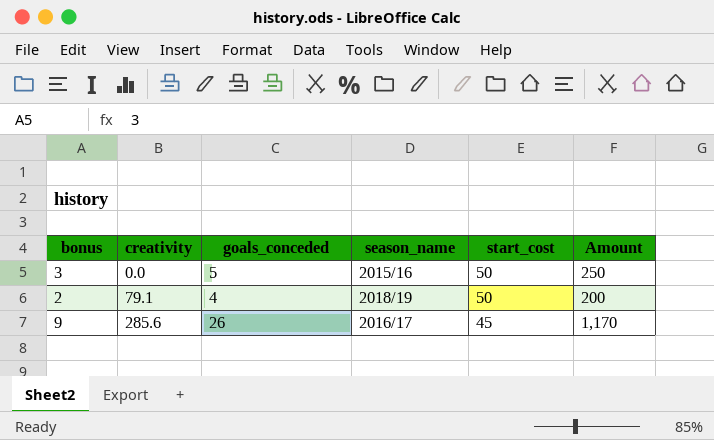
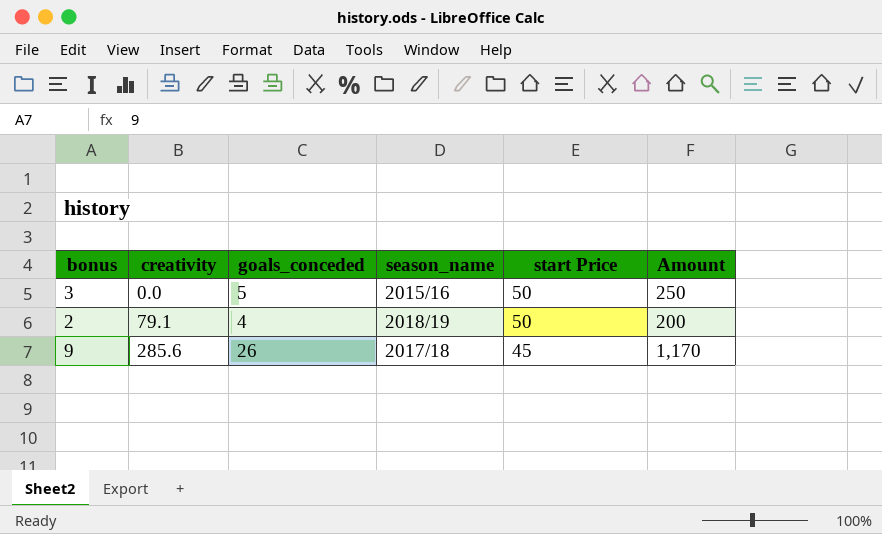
column name: start_cost -> start Price
9 | season_name: 2016/17 -> 2017/18

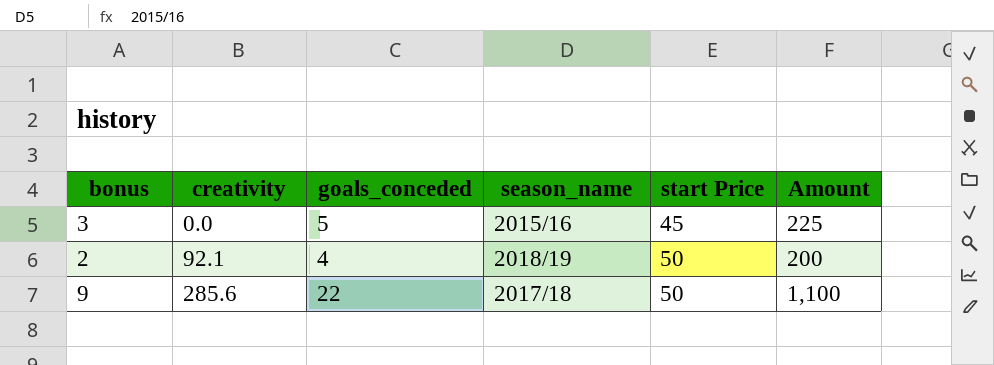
3 | start Price: 50 -> 45
3 | Amount: 250 -> 225
2 | creativity: 79.1 -> 92.1
9 | goals_conceded: 26 -> 22
9 | start Price: 45 -> 50
9 | Amount: 1,170 -> 1,100

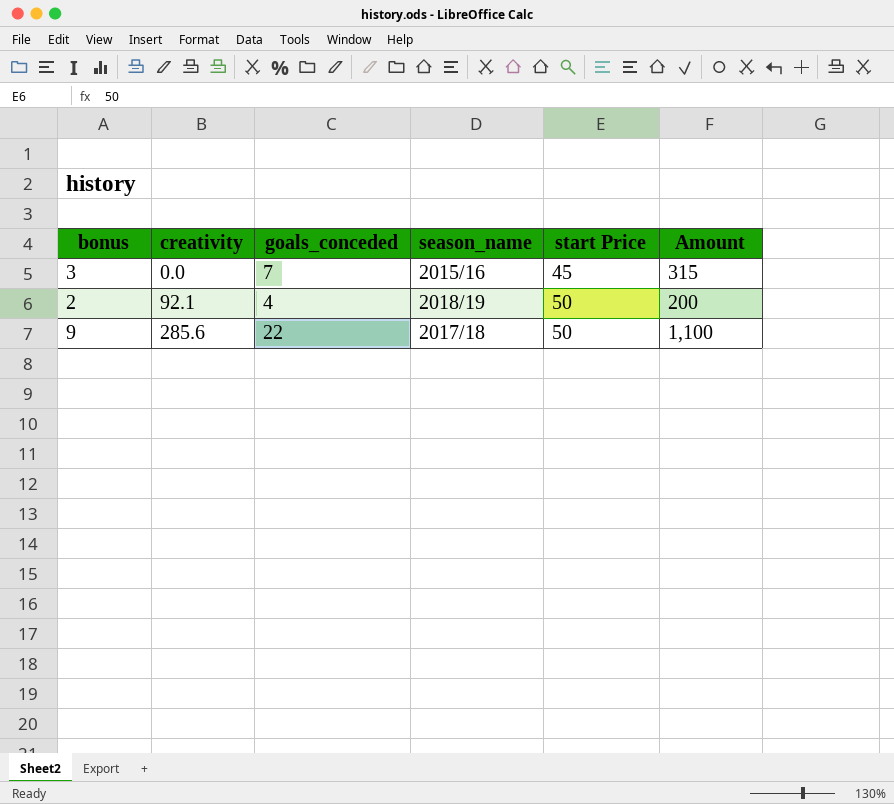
3 | goals_conceded: 5 -> 7
3 | Amount: 225 -> 315

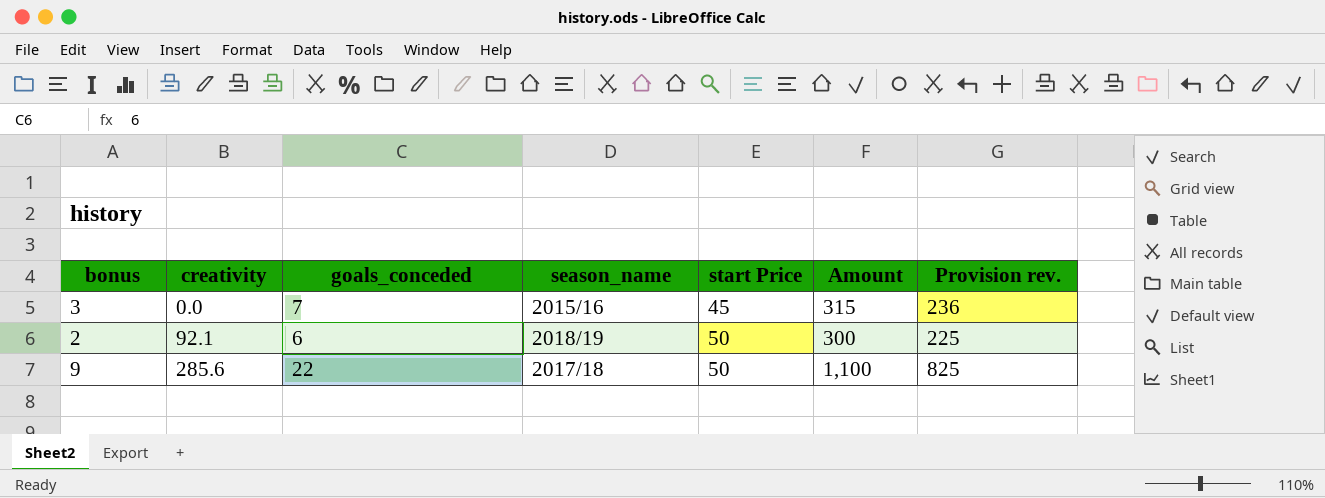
column Provision rev. | formula: none -> [Amount] * 0.75
2 | goals_conceded: 4 -> 6
2 | Amount: 200 -> 300

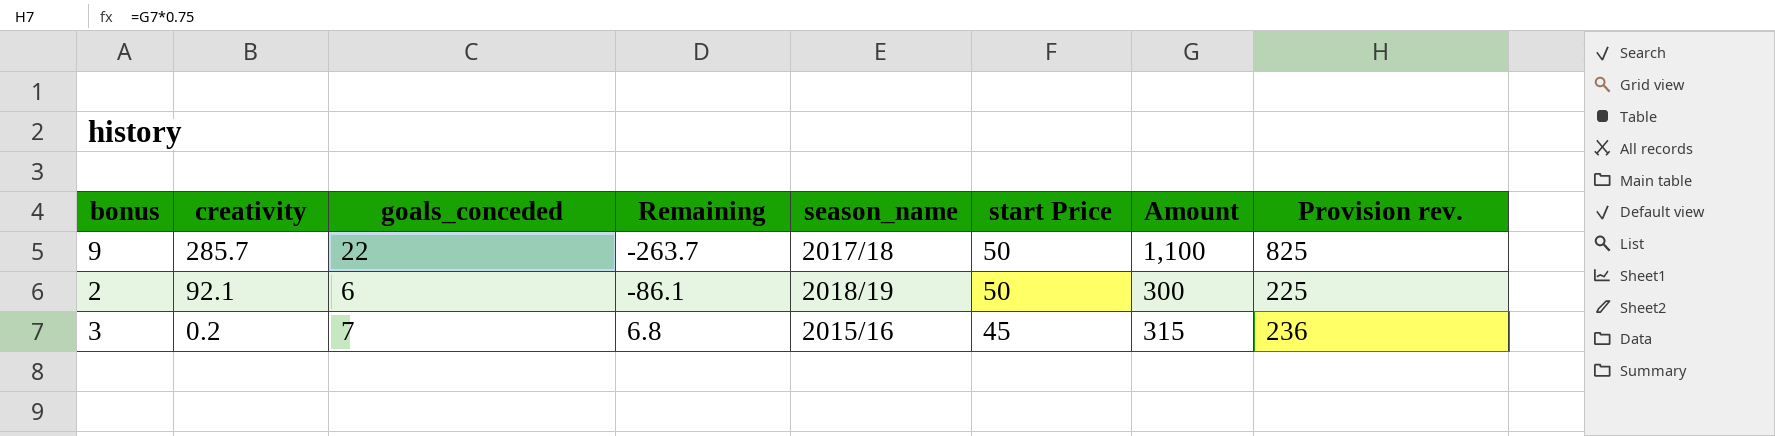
row order: creativity ascending -> creativity descending
column Remaining | formula: none -> [goals_conceded] - [creativity]
9 | creativity: 285.6 -> 285.7
3 | creativity: 0.0 -> 0.2

